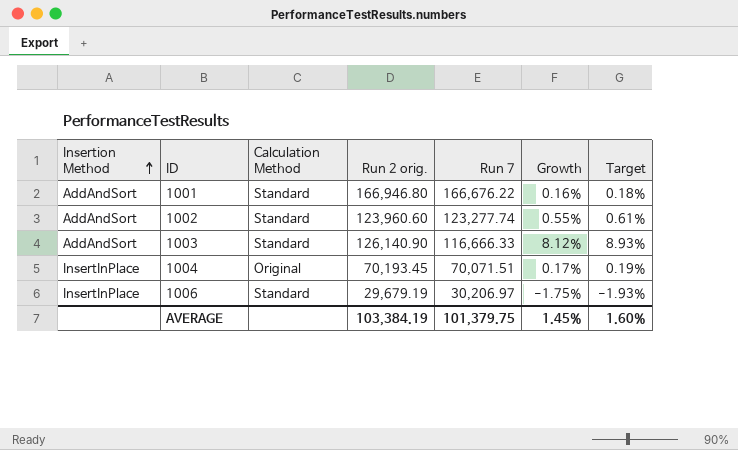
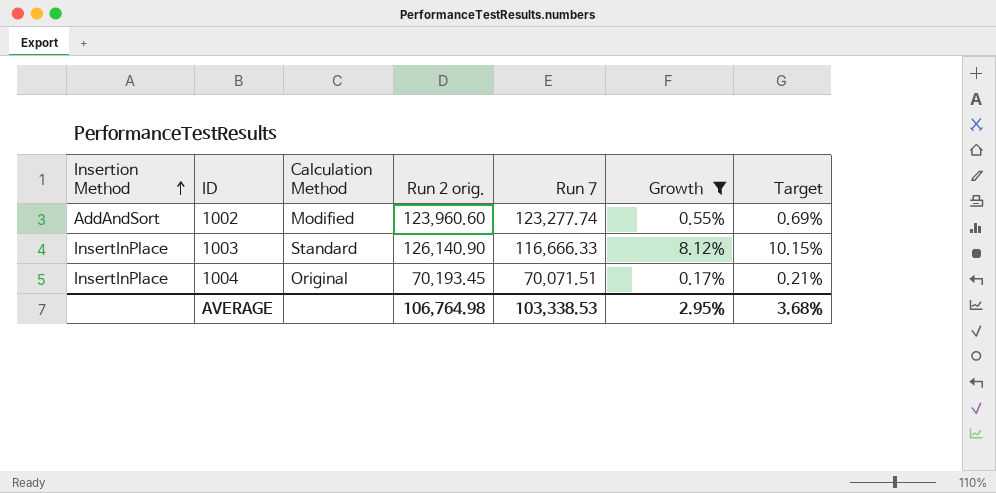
filter: none -> Growth >= 0.17%
column Target | formula: [Growth] * 1.1 -> [Growth] * 1.25
1002 | Calculation Method: Standard -> Modified
1003 | Insertion Method: AddAndSort -> InsertInPlace
AVERAGE | Run 2 orig.: 103,384.19 -> 106,764.98
AVERAGE | Run 7: 101,379.75 -> 103,338.53
AVERAGE | Growth: 1.45% -> 2.95%
AVERAGE | Target: 1.60% -> 3.68%

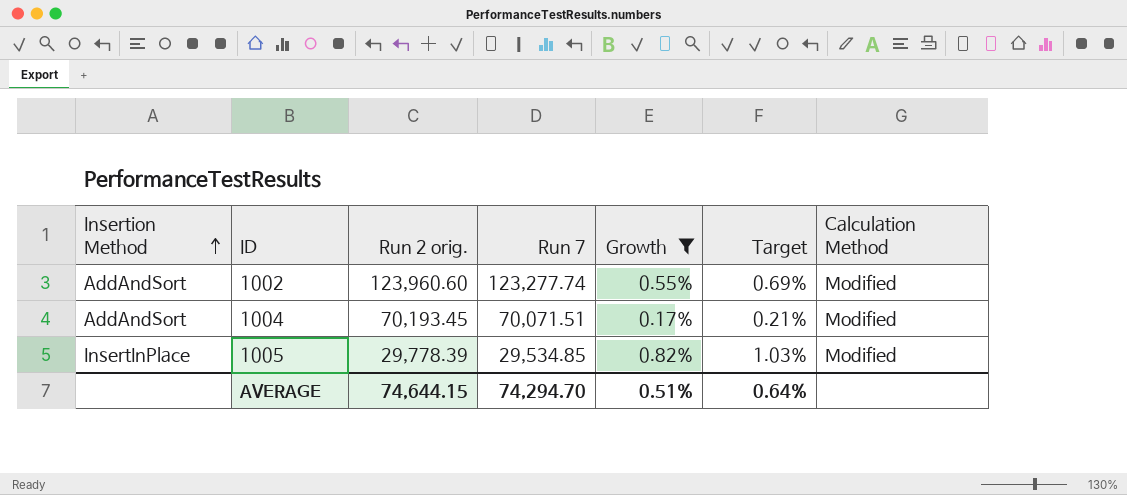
column Calculation Method | position: 3 -> 7
row 1003: InsertInPlace | Standard | 126,140.90 | 116,666.33 | 8.12% | 10.15% -> none
1004 | Insertion Method: InsertInPlace -> AddAndSort
1004 | Calculation Method: Original -> Modified
row 1005: none -> InsertInPlace | 29,778.39 | 29,534.85 | 0.82% | 1.03% | Modified
AVERAGE | Run 2 orig.: 106,764.98 -> 74,644.15
AVERAGE | Run 7: 103,338.53 -> 74,294.70
AVERAGE | Growth: 2.95% -> 0.51%
AVERAGE | Target: 3.68% -> 0.64%

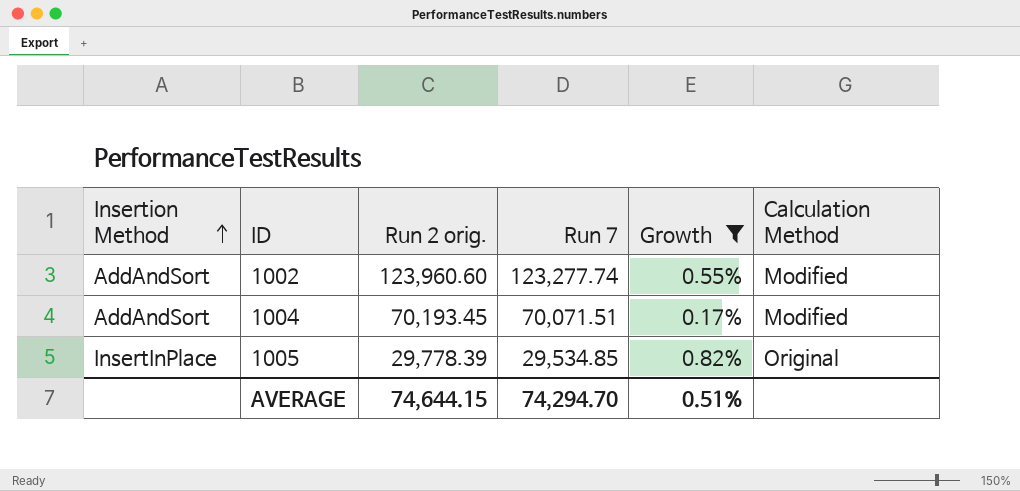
column Target | formula: [Growth] * 1.25 -> none
1005 | Calculation Method: Modified -> Original

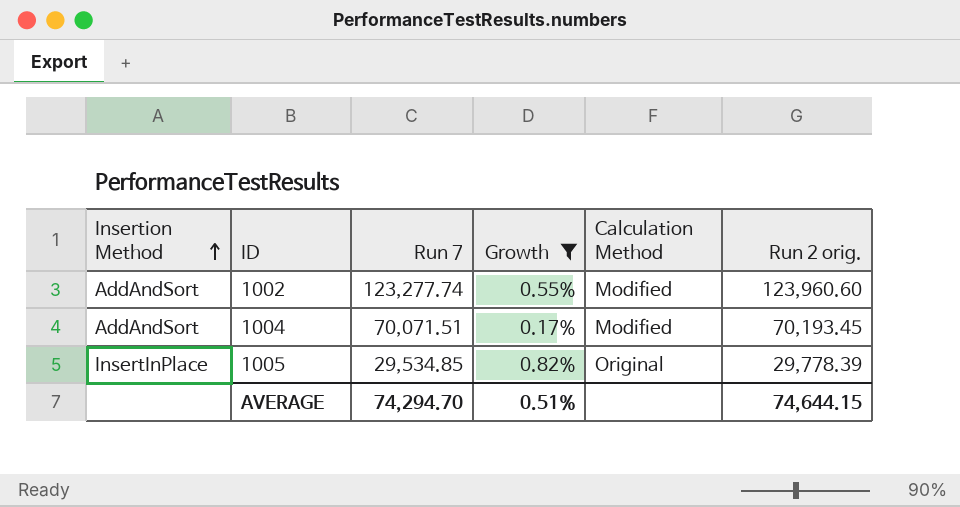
column Run 2 orig. | position: 3 -> 6

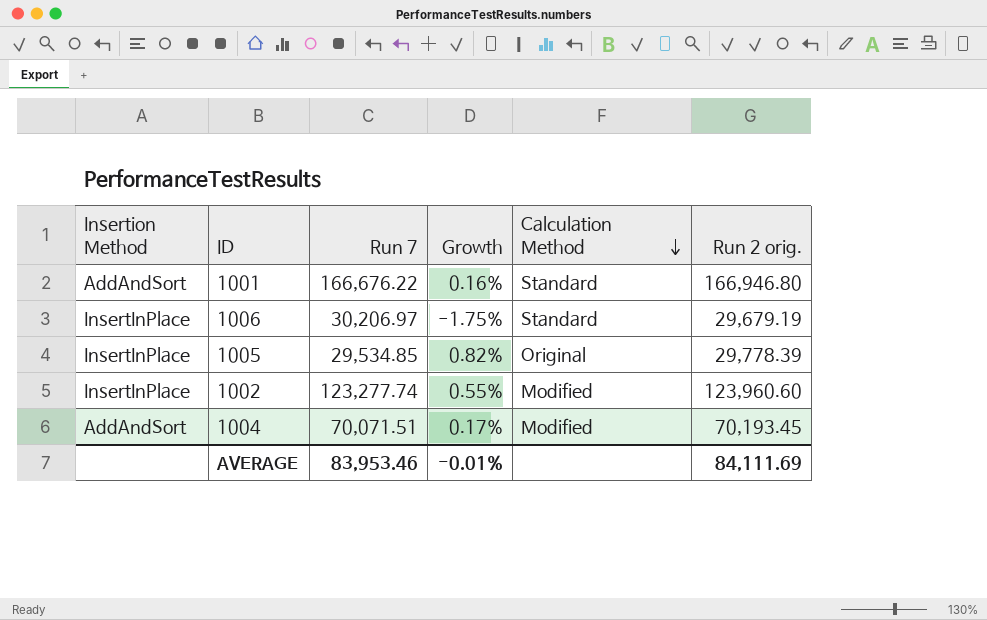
filter: Growth >= 0.17% -> none
row order: Insertion Method ascending -> Calculation Method descending
1002 | Insertion Method: AddAndSort -> InsertInPlace
AVERAGE | Run 7: 74,294.70 -> 83,953.46
AVERAGE | Growth: 0.51% -> -0.01%
AVERAGE | Run 2 orig.: 74,644.15 -> 84,111.69

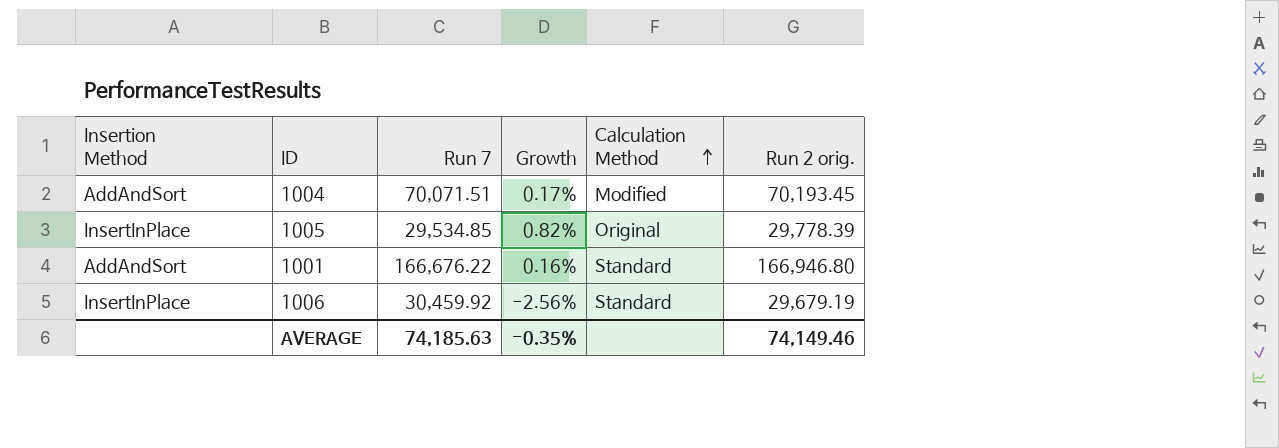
row order: Calculation Method descending -> Calculation Method ascending
row 1002: InsertInPlace | 123,277.74 | 0.55% | Modified | 123,960.60 -> none
1006 | Run 7: 30,206.97 -> 30,459.92
1006 | Growth: -1.75% -> -2.56%
AVERAGE | Run 7: 83,953.46 -> 74,185.63
AVERAGE | Growth: -0.01% -> -0.35%
AVERAGE | Run 2 orig.: 84,111.69 -> 74,149.46

